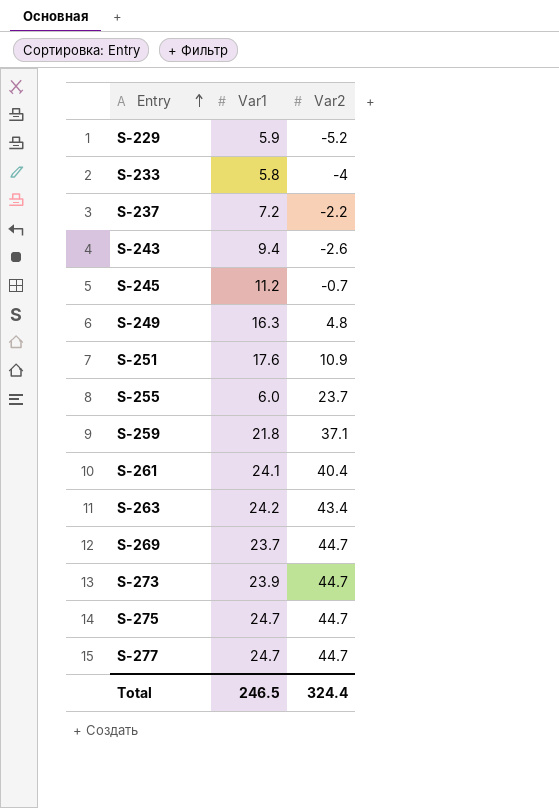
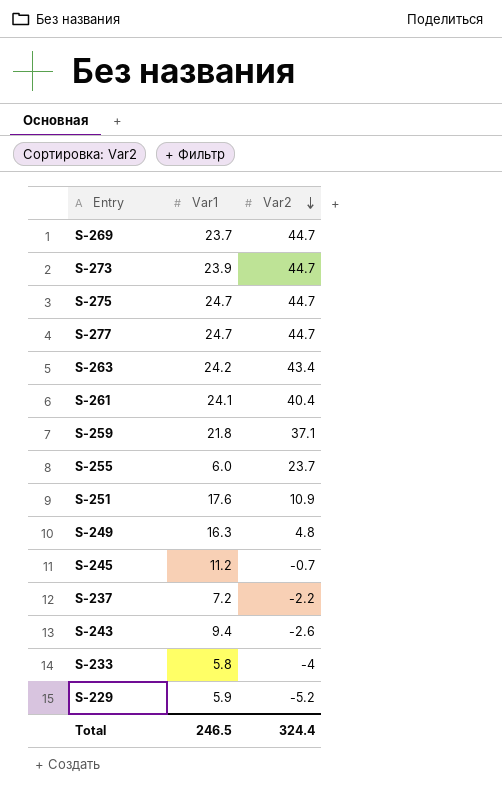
row order: Entry ascending -> Var2 descending

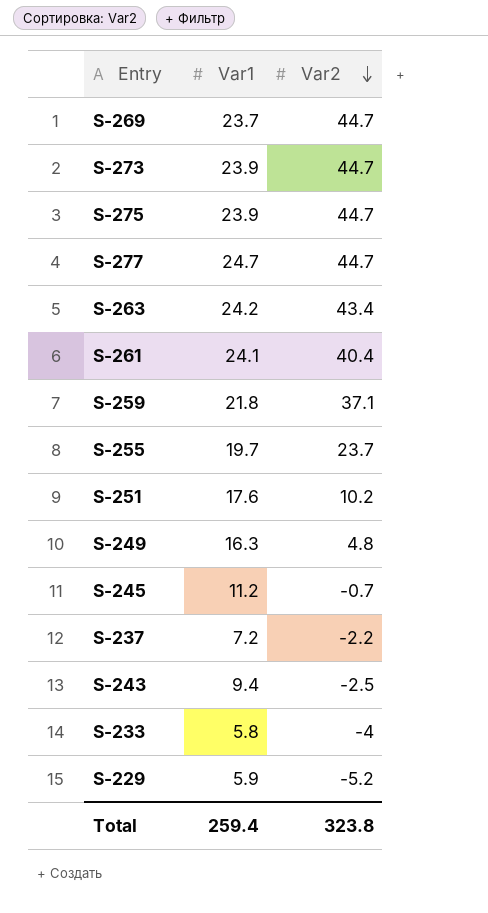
S-275 | Var1: 24.7 -> 23.9
S-255 | Var1: 6.0 -> 19.7
S-251 | Var2: 10.9 -> 10.2
S-243 | Var2: -2.6 -> -2.5
Total | Var1: 246.5 -> 259.4
Total | Var2: 324.4 -> 323.8

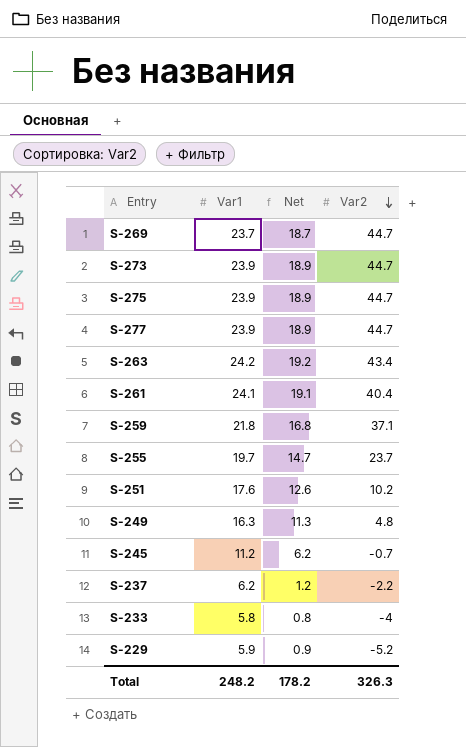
column Net | formula: none -> [Var1] - 5
row S-243: 9.4 | -2.5 -> none
S-277 | Var1: 24.7 -> 23.9
S-237 | Var1: 7.2 -> 6.2
Total | Var1: 259.4 -> 248.2
Total | Var2: 323.8 -> 326.3

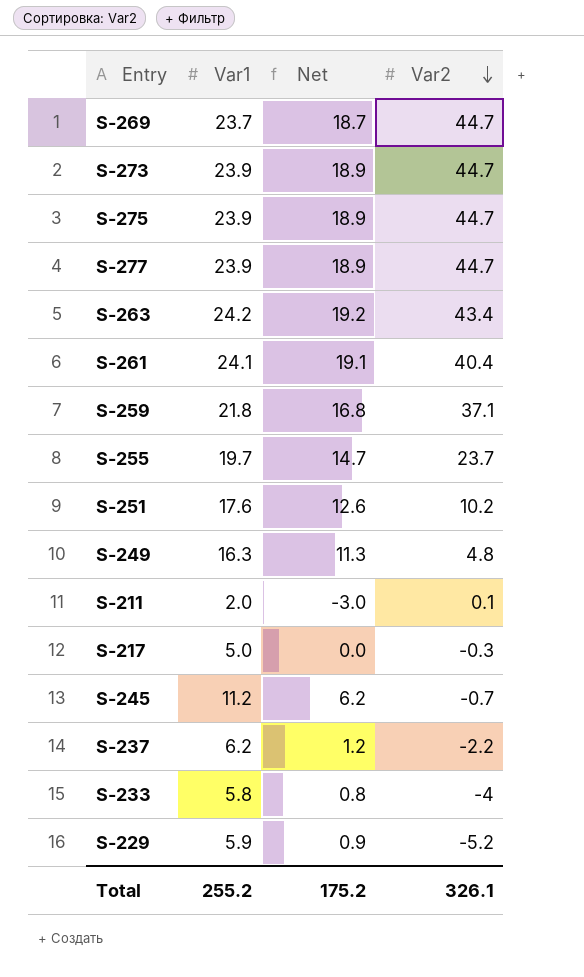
row S-211: none -> 2.0 | -3.0 | 0.1
row S-217: none -> 5.0 | 0.0 | -0.3
Total | Var1: 248.2 -> 255.2
Total | Net: 178.2 -> 175.2
Total | Var2: 326.3 -> 326.1

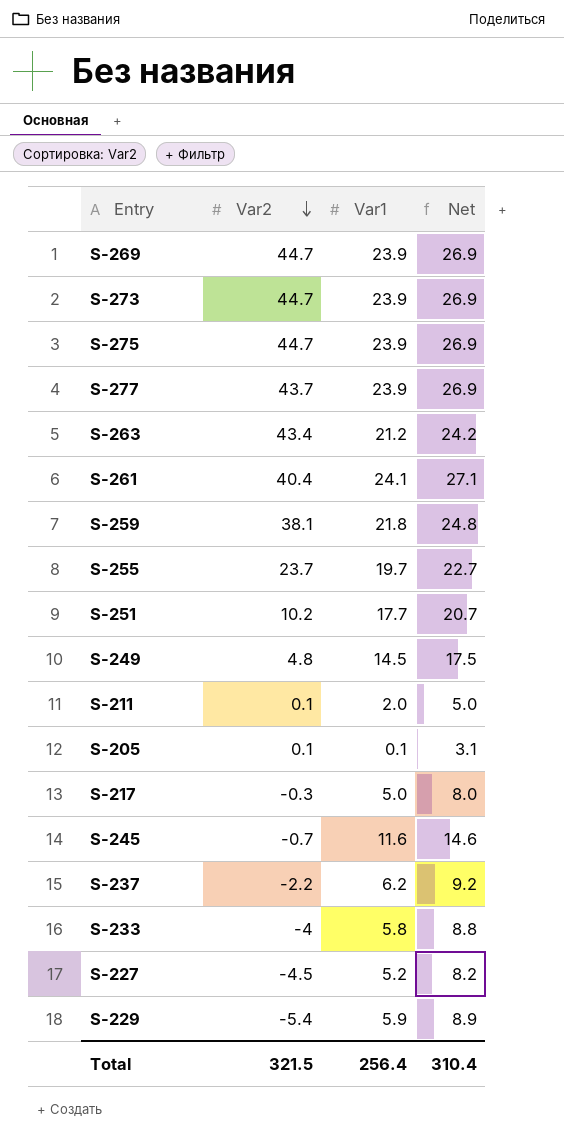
column Var2 | position: 4 -> 2
column Net | formula: [Var1] - 5 -> [Var1] + 3
S-269 | Var1: 23.7 -> 23.9
S-277 | Var2: 44.7 -> 43.7
S-263 | Var1: 24.2 -> 21.2
S-259 | Var2: 37.1 -> 38.1
S-251 | Var1: 17.6 -> 17.7
S-249 | Var1: 16.3 -> 14.5
row S-205: none -> 0.1 | 0.1 | 3.1
S-245 | Var1: 11.2 -> 11.6
row S-227: none -> -4.5 | 5.2 | 8.2
S-229 | Var2: -5.2 -> -5.4
Total | Var2: 326.1 -> 321.5
Total | Var1: 255.2 -> 256.4
Total | Net: 175.2 -> 310.4

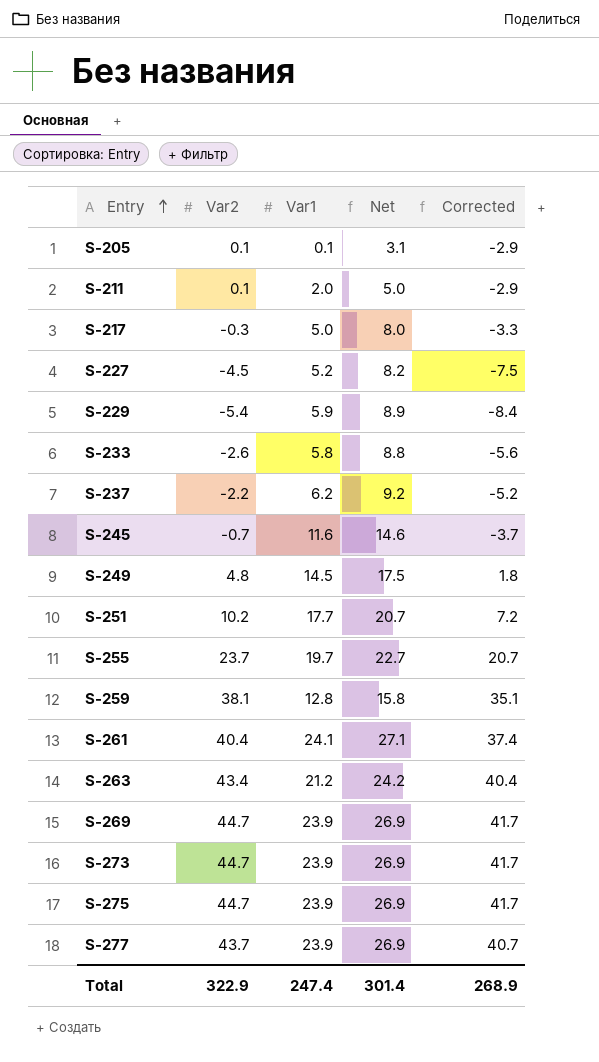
row order: Var2 descending -> Entry ascending
column Corrected | formula: none -> [Var2] - 3
S-233 | Var2: -4 -> -2.6
S-259 | Var1: 21.8 -> 12.8
S-259 | Net: 24.8 -> 15.8
Total | Var2: 321.5 -> 322.9
Total | Var1: 256.4 -> 247.4
Total | Net: 310.4 -> 301.4

